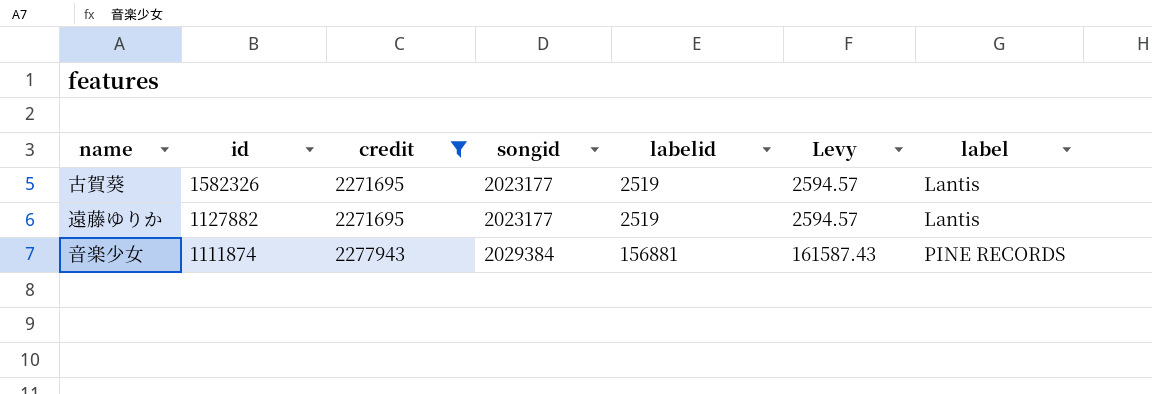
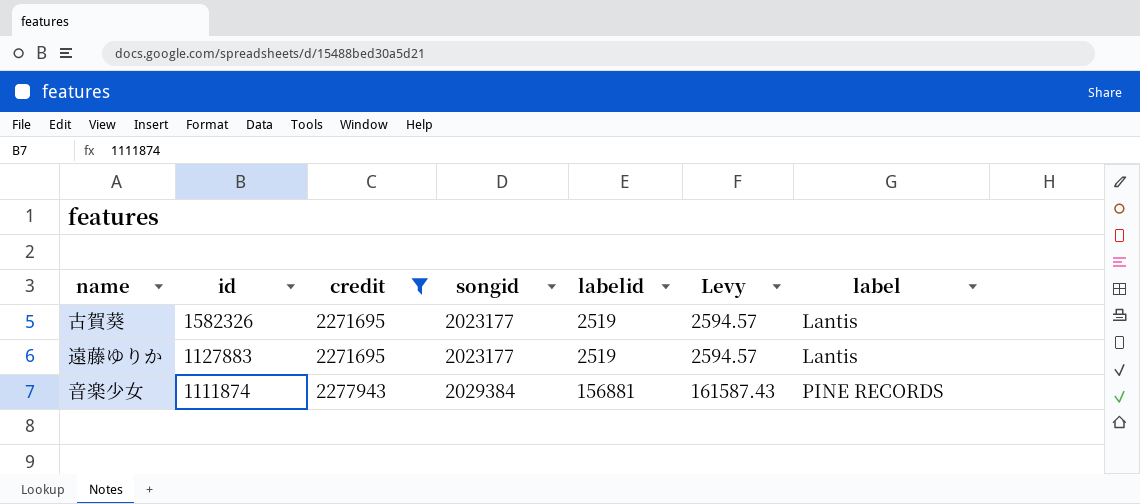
遠藤ゆりか | id: 1127882 -> 1127883

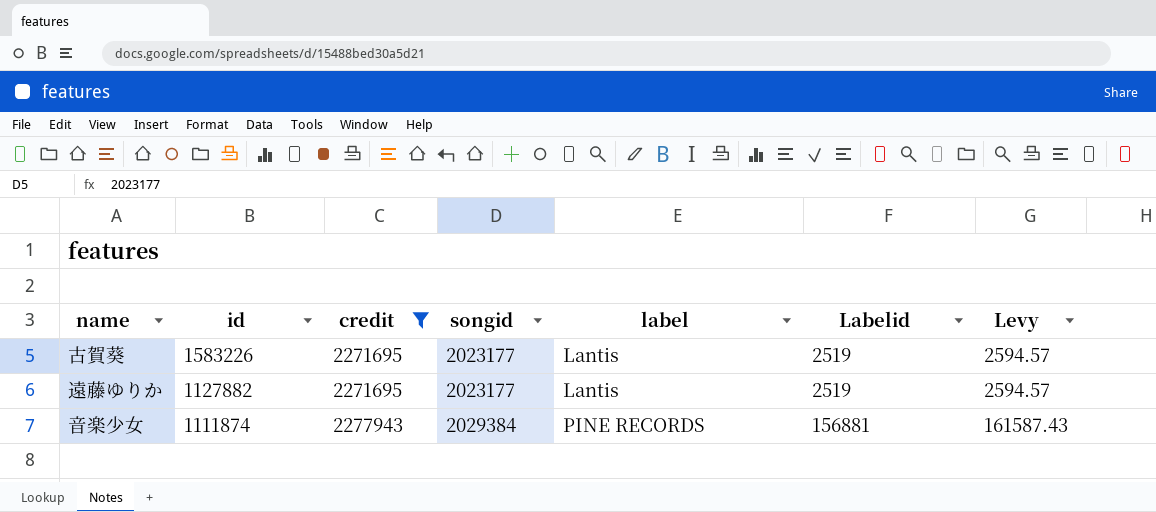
column label | position: 7 -> 5
column name: labelid -> Labelid
古賀葵 | id: 1582326 -> 1583226
遠藤ゆりか | id: 1127883 -> 1127882

